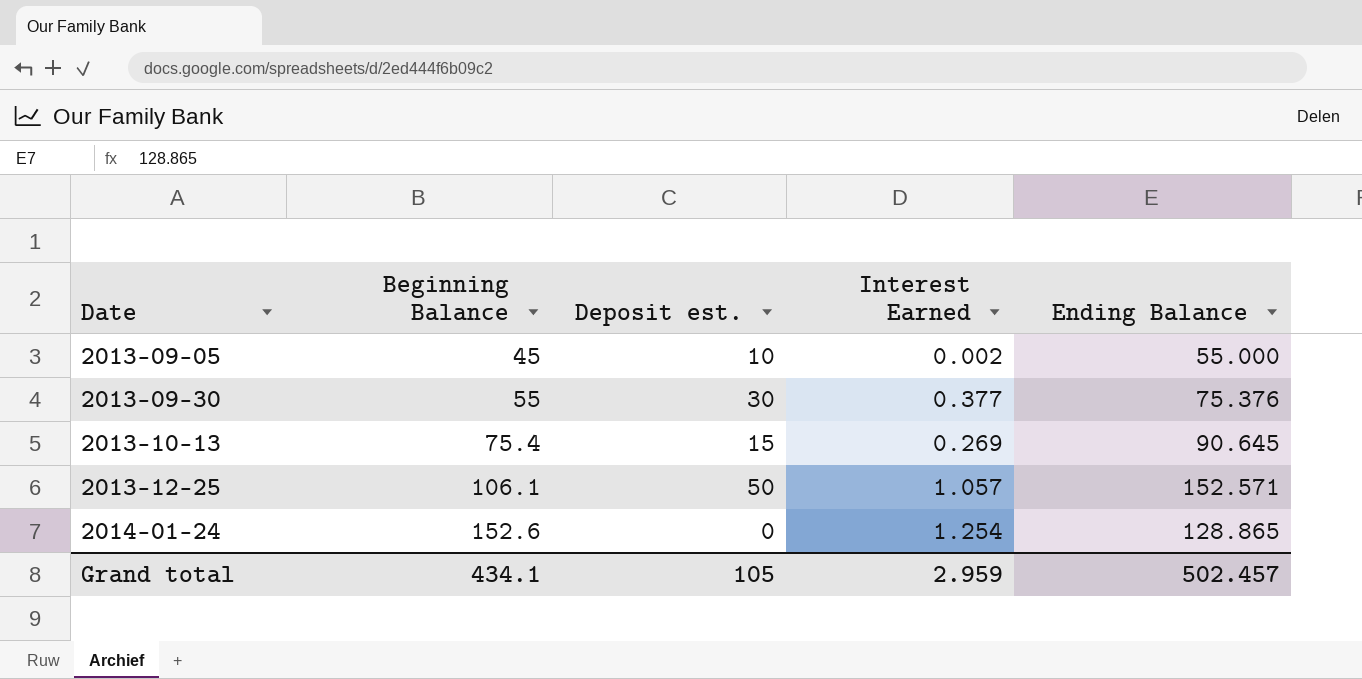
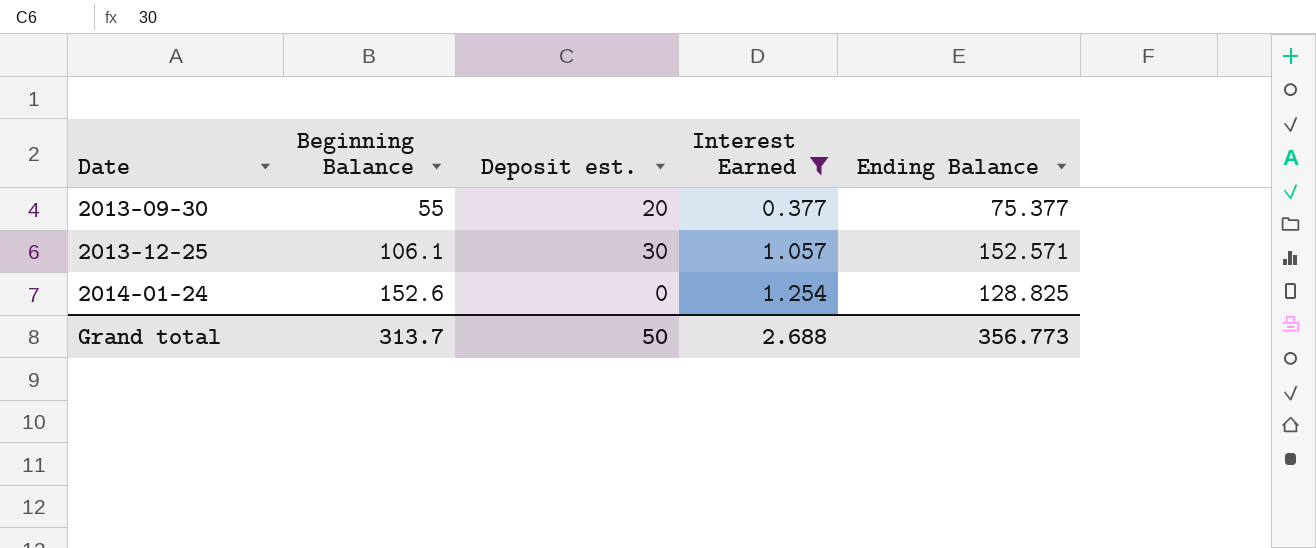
filter: none -> Interest Earned >= 0.377
2013-09-30 | Deposit est.: 30 -> 20
2013-09-30 | Ending Balance: 75.376 -> 75.377
2013-12-25 | Deposit est.: 50 -> 30
2014-01-24 | Ending Balance: 128.865 -> 128.825
Grand total | Beginning Balance: 434.1 -> 313.7
Grand total | Deposit est.: 105 -> 50
Grand total | Interest Earned: 2.959 -> 2.688
Grand total | Ending Balance: 502.457 -> 356.773

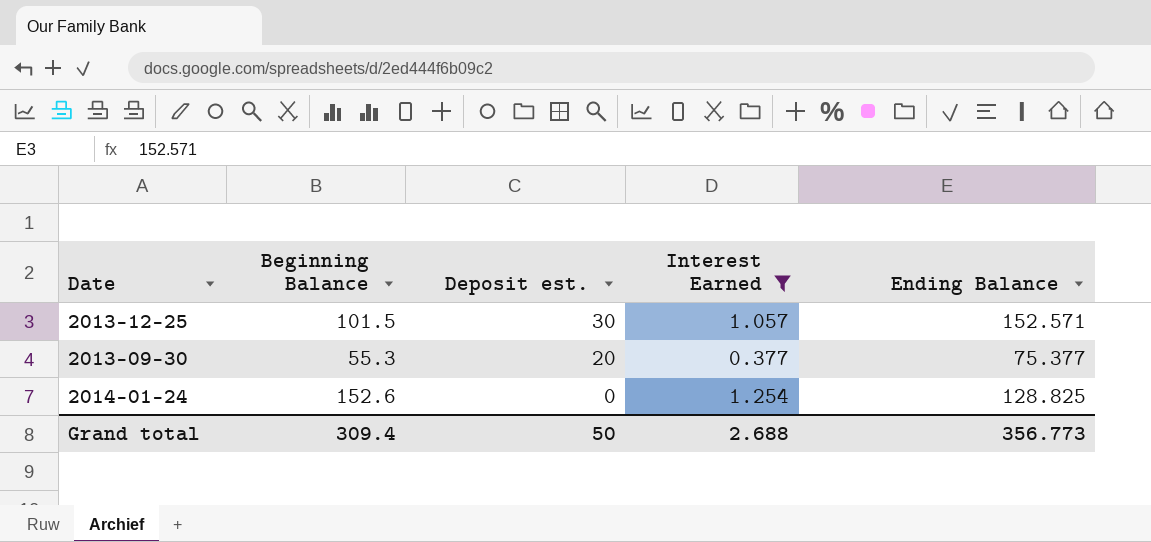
row order: Date ascending -> Deposit est. descending
2013-12-25 | Beginning Balance: 106.1 -> 101.5
2013-09-30 | Beginning Balance: 55 -> 55.3
Grand total | Beginning Balance: 313.7 -> 309.4

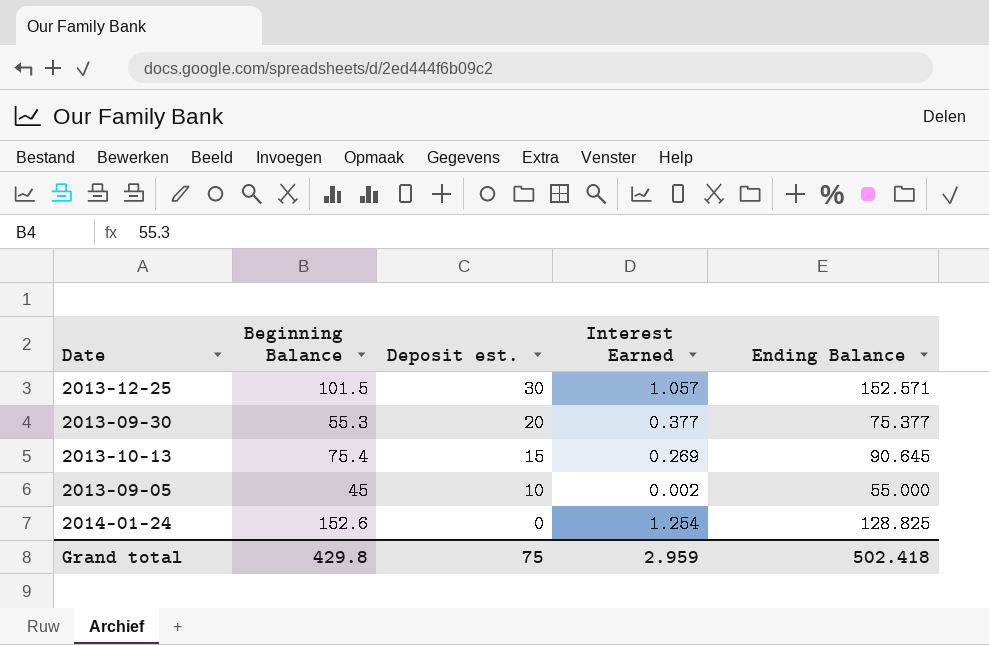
filter: Interest Earned >= 0.377 -> none
Grand total | Beginning Balance: 309.4 -> 429.8
Grand total | Deposit est.: 50 -> 75
Grand total | Interest Earned: 2.688 -> 2.959
Grand total | Ending Balance: 356.773 -> 502.418

